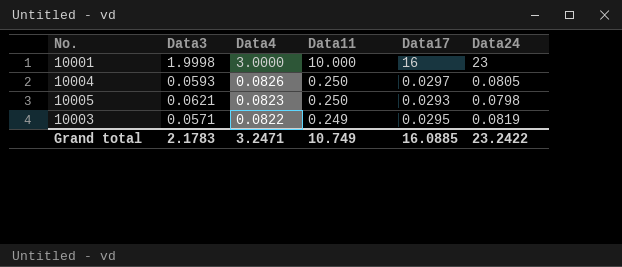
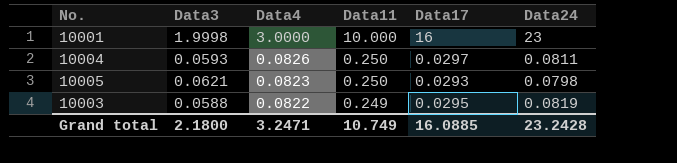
10004 | Data24: 0.0805 -> 0.0811
10003 | Data3: 0.0571 -> 0.0588
Grand total | Data3: 2.1783 -> 2.1800
Grand total | Data24: 23.2422 -> 23.2428

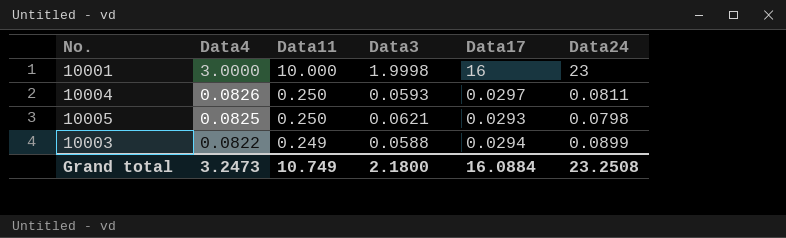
column Data3 | position: 2 -> 4
10005 | Data4: 0.0823 -> 0.0825
10003 | Data17: 0.0295 -> 0.0294
10003 | Data24: 0.0819 -> 0.0899
Grand total | Data4: 3.2471 -> 3.2473
Grand total | Data17: 16.0885 -> 16.0884
Grand total | Data24: 23.2428 -> 23.2508

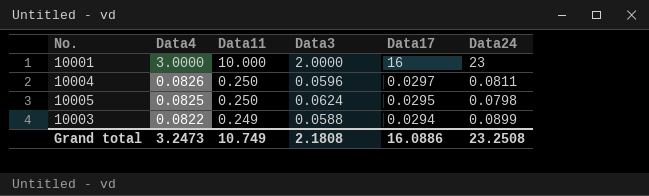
10001 | Data3: 1.9998 -> 2.0000
10004 | Data3: 0.0593 -> 0.0596
10005 | Data3: 0.0621 -> 0.0624
10005 | Data17: 0.0293 -> 0.0295
Grand total | Data3: 2.1800 -> 2.1808
Grand total | Data17: 16.0884 -> 16.0886

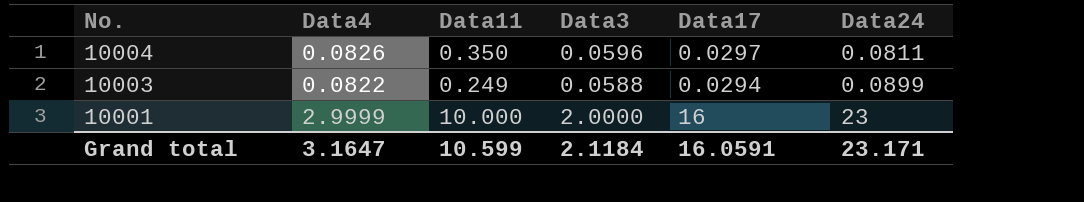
row order: Data4 descending -> No. descending
row 10005: 0.0825 | 0.250 | 0.0624 | 0.0295 | 0.0798 -> none
10004 | Data11: 0.250 -> 0.350
10001 | Data4: 3.0000 -> 2.9999
Grand total | Data4: 3.2473 -> 3.1647
Grand total | Data11: 10.749 -> 10.599
Grand total | Data3: 2.1808 -> 2.1184
Grand total | Data17: 16.0886 -> 16.0591
Grand total | Data24: 23.2508 -> 23.171

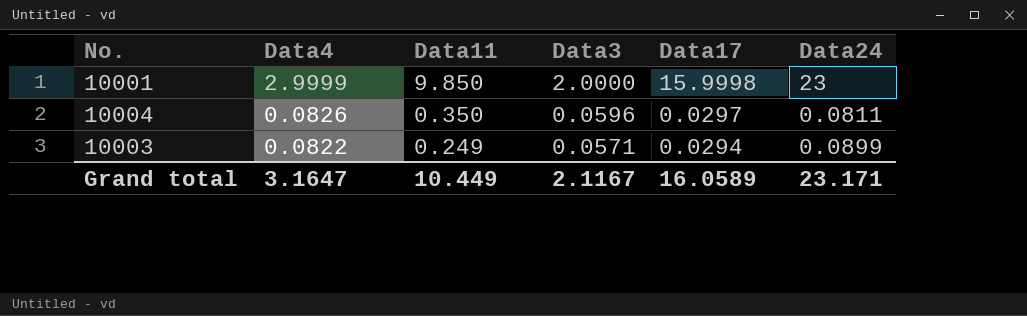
row order: No. descending -> Data4 descending
10001 | Data11: 10.000 -> 9.850
10001 | Data17: 16 -> 15.9998
10003 | Data3: 0.0588 -> 0.0571
Grand total | Data11: 10.599 -> 10.449
Grand total | Data3: 2.1184 -> 2.1167
Grand total | Data17: 16.0591 -> 16.0589

